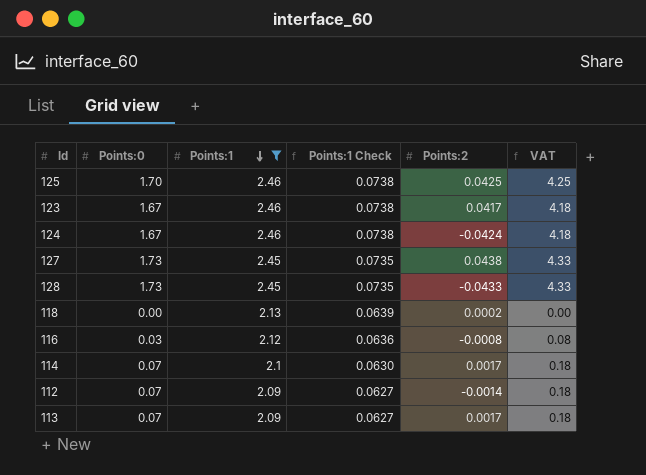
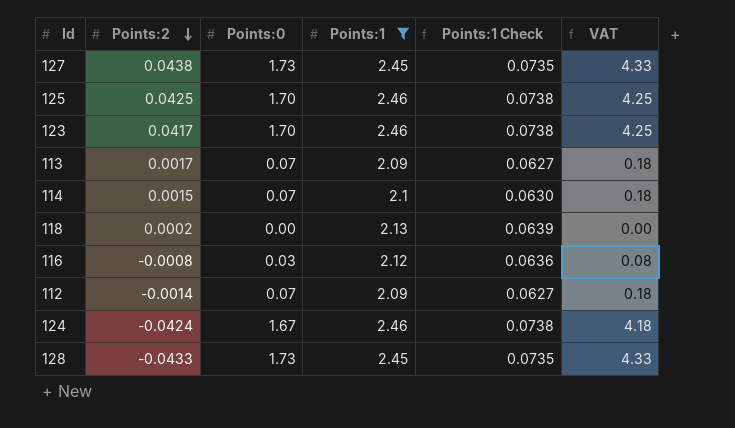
row order: Points:1 descending -> Points:2 descending
column Points:2 | position: 5 -> 2
123 | Points:0: 1.67 -> 1.70
123 | VAT: 4.18 -> 4.25
114 | Points:2: 0.0017 -> 0.0015

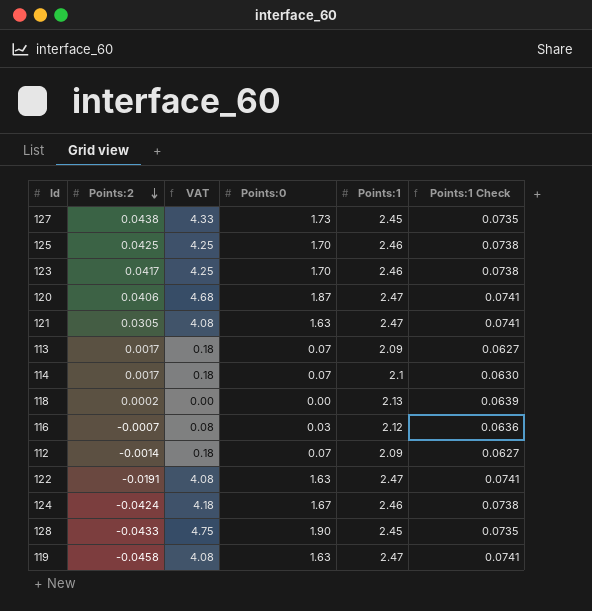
filter: Points:1 != 2.47 -> none
column VAT | position: 6 -> 3
114 | Points:2: 0.0015 -> 0.0017
116 | Points:2: -0.0008 -> -0.0007
128 | VAT: 4.33 -> 4.75
128 | Points:0: 1.73 -> 1.90

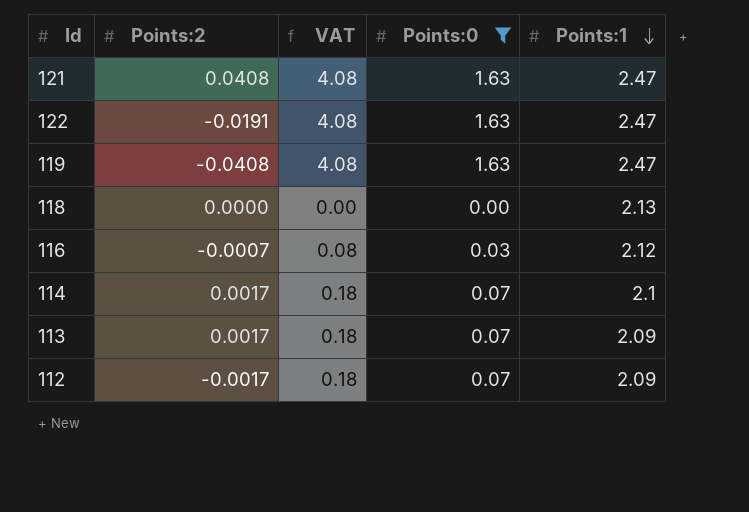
filter: none -> Points:0 <= 1.63
row order: Points:2 descending -> Points:1 descending
column Points:1 Check | formula: [Points:1] * 0.03 -> none
121 | Points:2: 0.0305 -> 0.0408
119 | Points:2: -0.0458 -> -0.0408
118 | Points:2: 0.0002 -> 0.0000
112 | Points:2: -0.0014 -> -0.0017

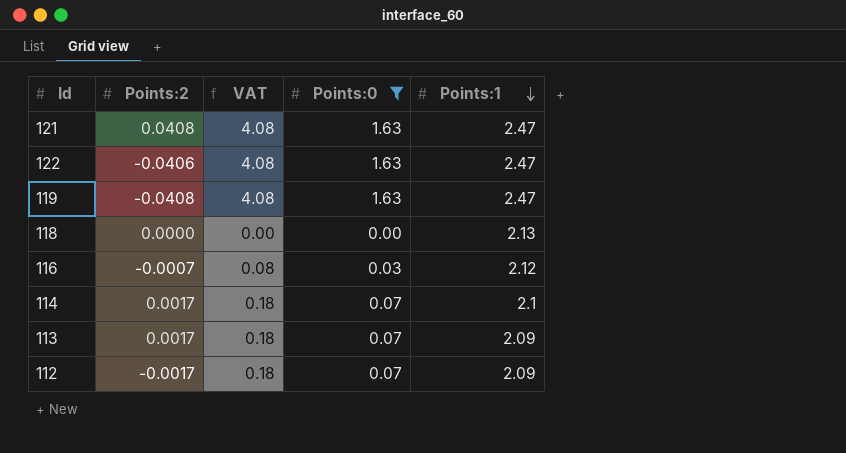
122 | Points:2: -0.0191 -> -0.0406

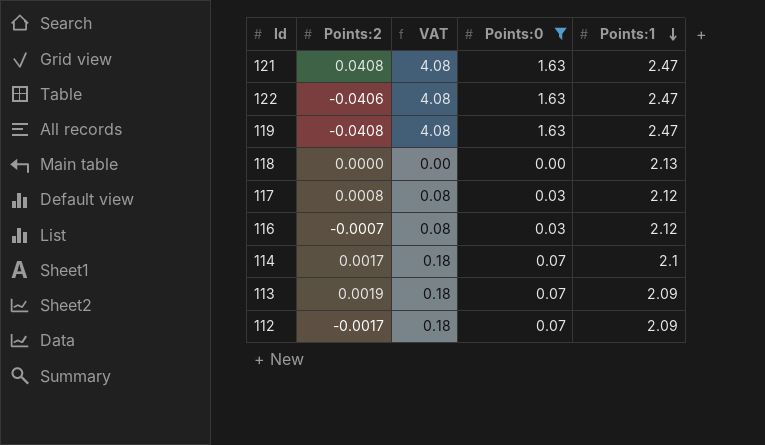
row 117: none -> 0.0008 | 0.08 | 0.03 | 2.12
113 | Points:2: 0.0017 -> 0.0019

